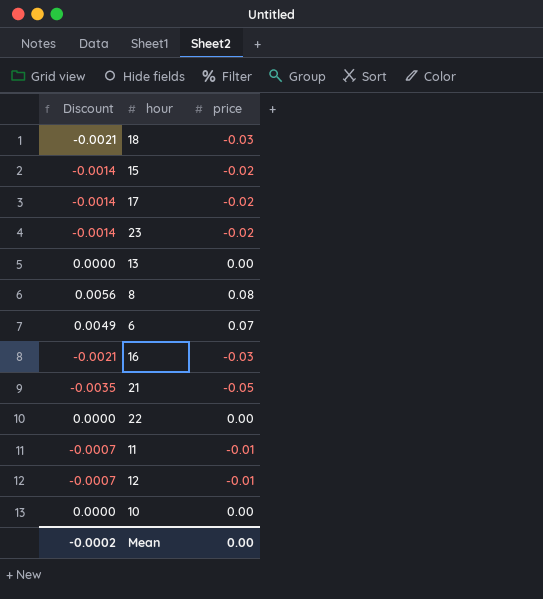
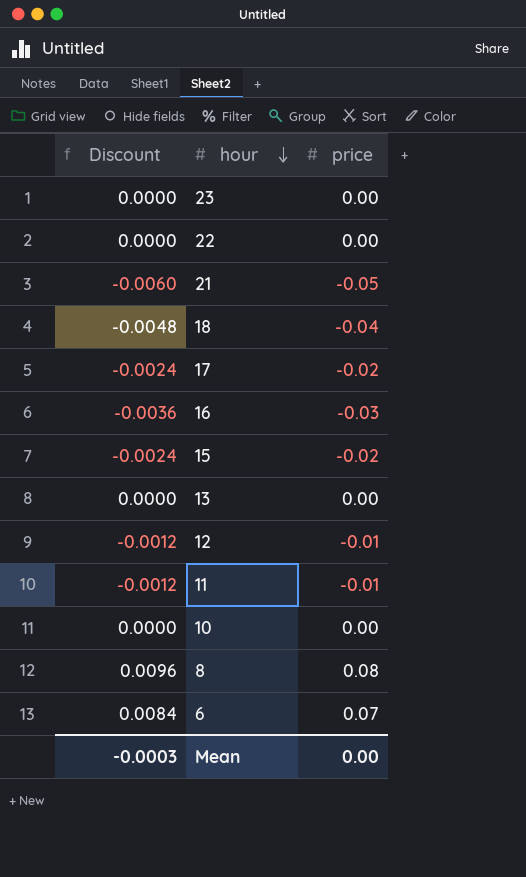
row order: none -> hour descending
column Discount | formula: [price] * 0.07 -> [price] * 0.12
23 | price: -0.02 -> 0.00
18 | price: -0.03 -> -0.04
Mean | Discount: -0.0002 -> -0.0003

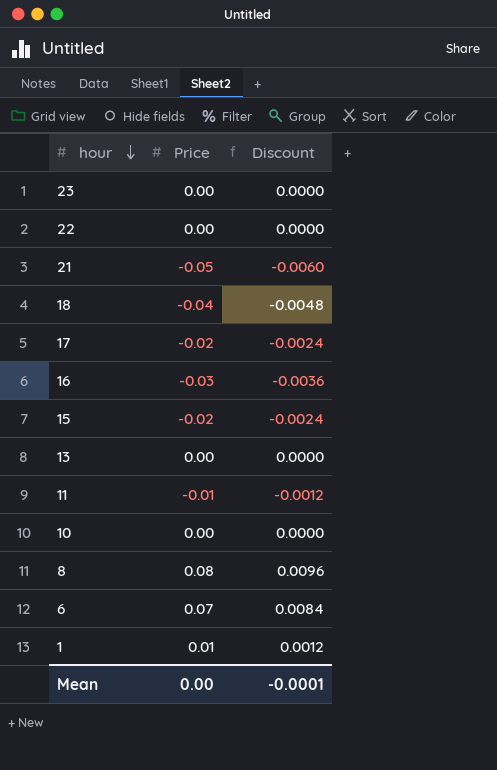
column name: price -> Price
column Discount | position: 1 -> 3
row 12: -0.0012 | -0.01 -> none
row 1: none -> 0.01 | 0.0012
Mean | Discount: -0.0003 -> -0.0001

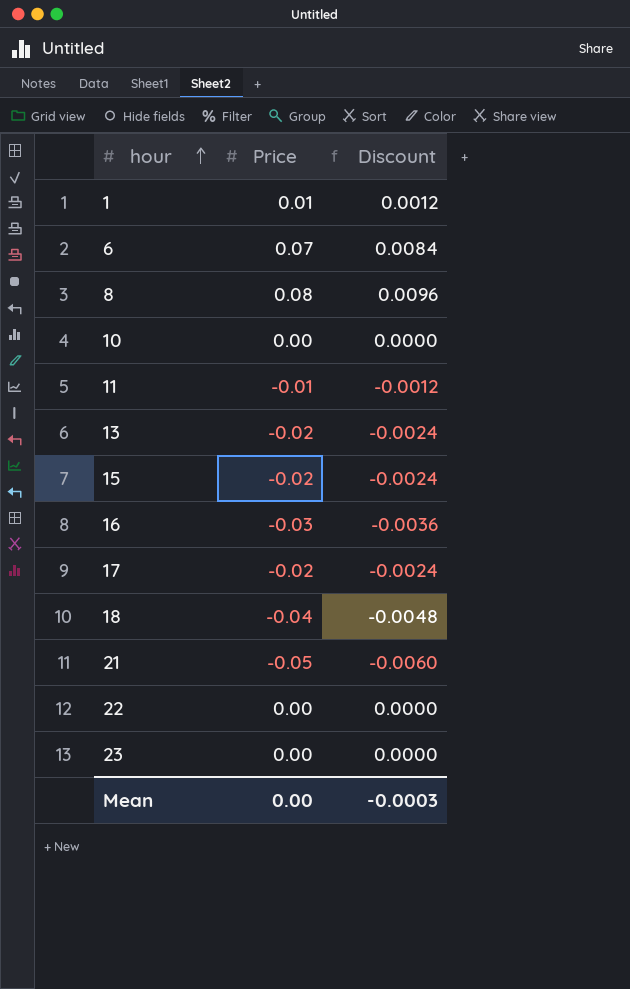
row order: hour descending -> hour ascending
13 | Price: 0.00 -> -0.02
13 | Discount: 0.0000 -> -0.0024
Mean | Discount: -0.0001 -> -0.0003

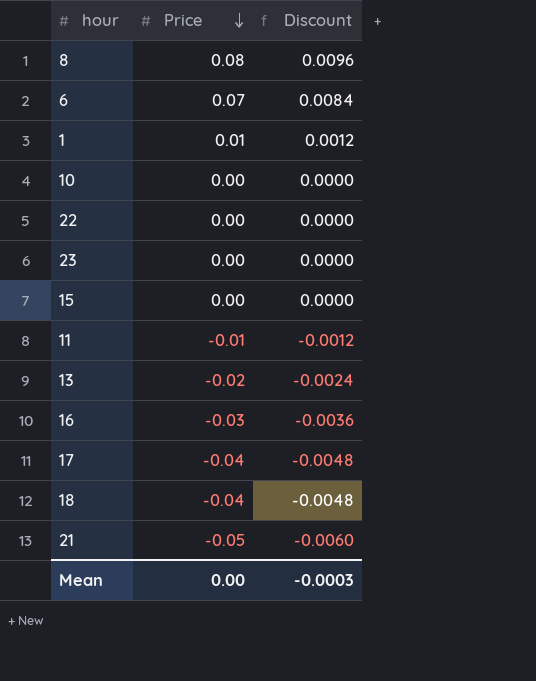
row order: hour ascending -> Price descending
15 | Price: -0.02 -> 0.00
15 | Discount: -0.0024 -> 0.0000
17 | Price: -0.02 -> -0.04
17 | Discount: -0.0024 -> -0.0048

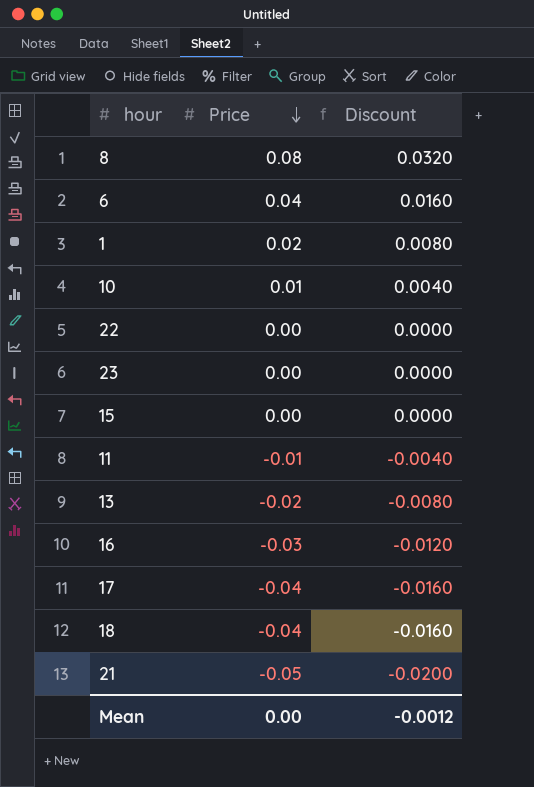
column Discount | formula: [Price] * 0.12 -> [Price] * 0.4
6 | Price: 0.07 -> 0.04
1 | Price: 0.01 -> 0.02
10 | Price: 0.00 -> 0.01
Mean | Discount: -0.0003 -> -0.0012

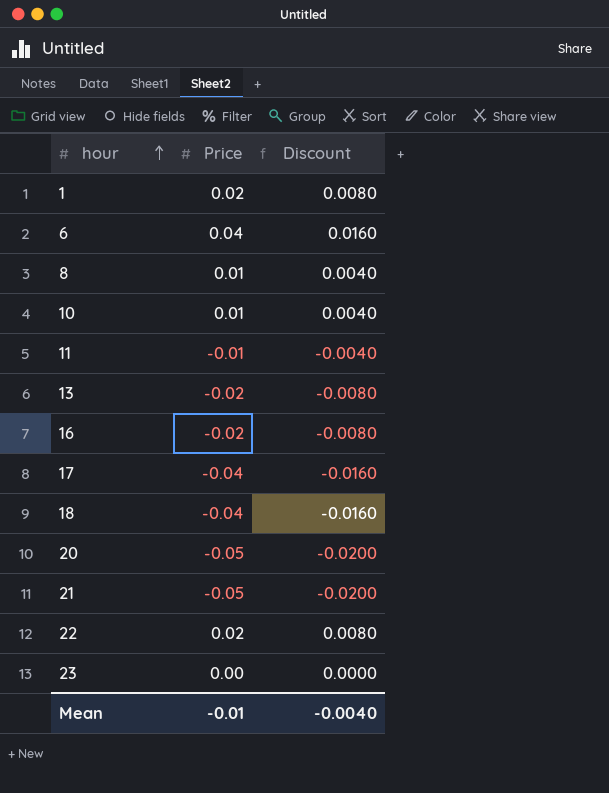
row order: Price descending -> hour ascending
row 15: 0.00 | 0.0000 -> none
8 | Price: 0.08 -> 0.01
8 | Discount: 0.0320 -> 0.0040
16 | Price: -0.03 -> -0.02
16 | Discount: -0.0120 -> -0.0080
row 20: none -> -0.05 | -0.0200
22 | Price: 0.00 -> 0.02
22 | Discount: 0.0000 -> 0.0080
Mean | Price: 0.00 -> -0.01
Mean | Discount: -0.0012 -> -0.0040

